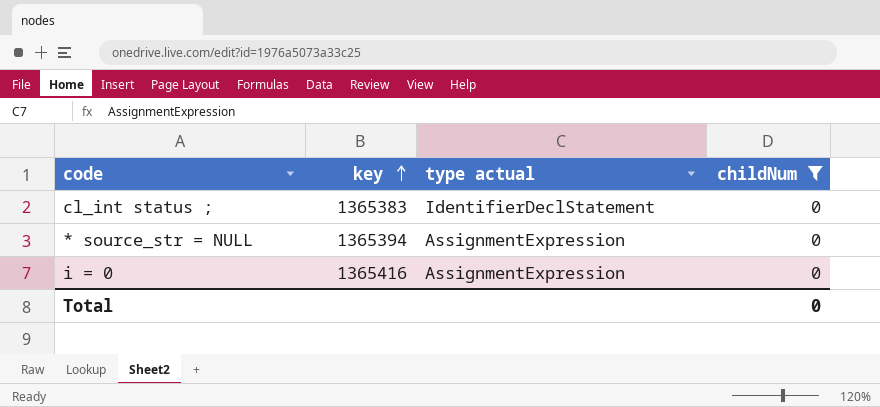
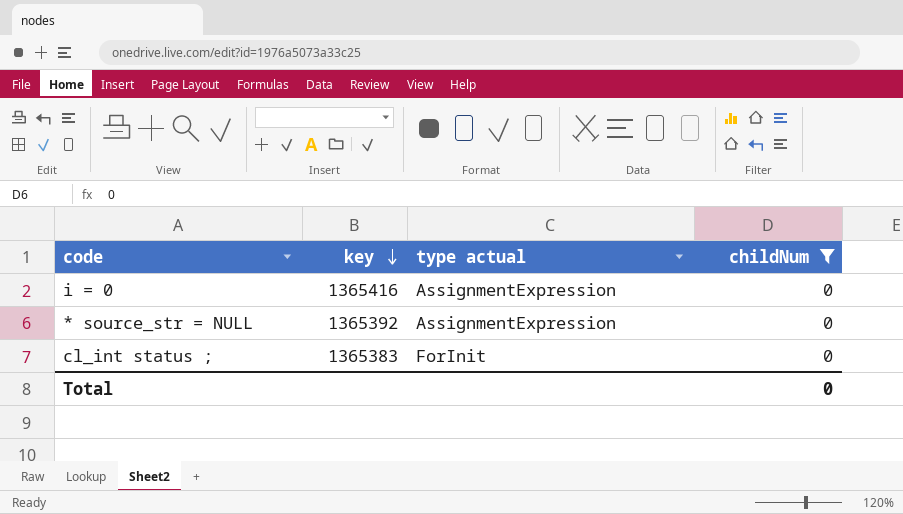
row order: key ascending -> key descending
* source_str = NULL | key: 1365394 -> 1365392
cl_int status ; | type actual: IdentifierDeclStatement -> ForInit

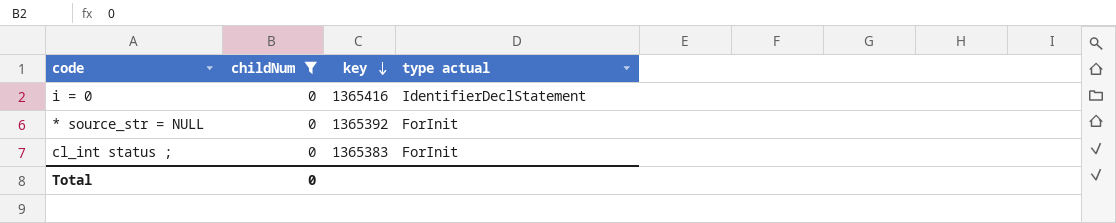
column childNum | position: 4 -> 2
i = 0 | type actual: AssignmentExpression -> IdentifierDeclStatement
* source_str = NULL | type actual: AssignmentExpression -> ForInit

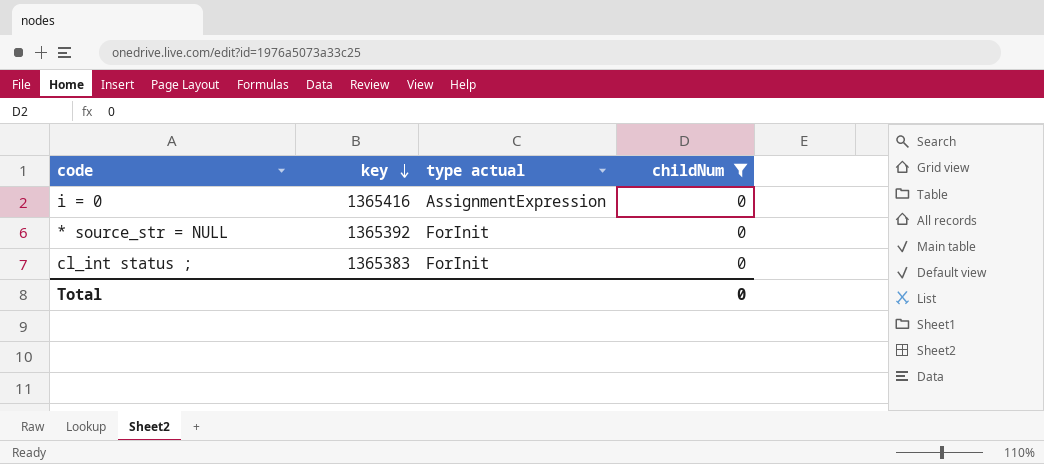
column childNum | position: 2 -> 4
i = 0 | type actual: IdentifierDeclStatement -> AssignmentExpression

